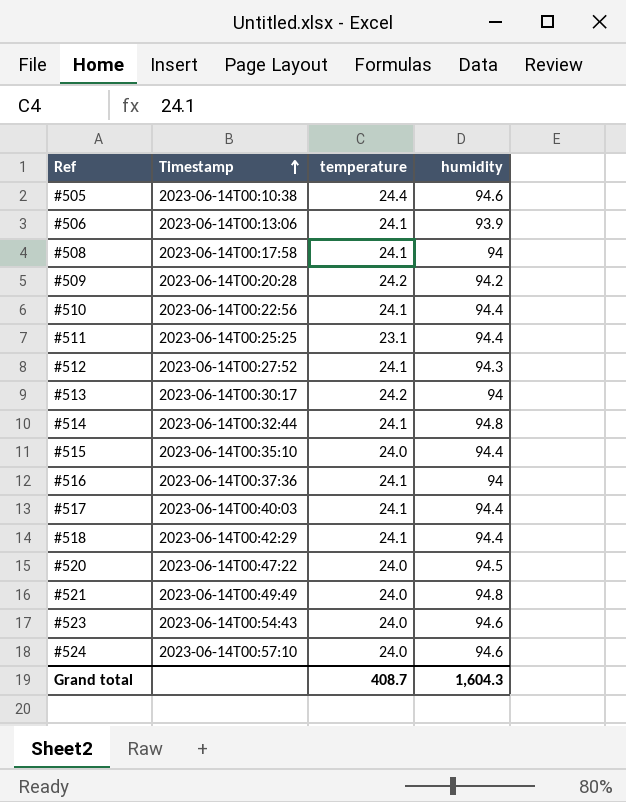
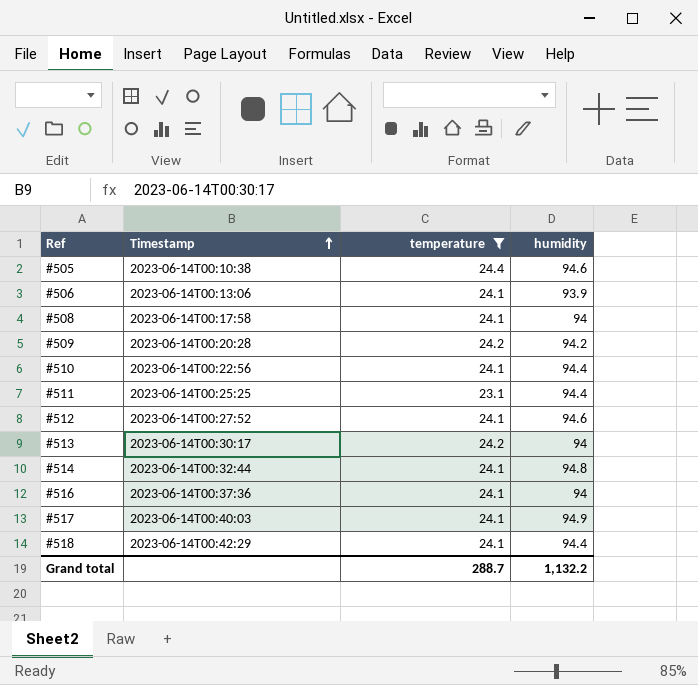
filter: none -> temperature != 24.0
#512 | humidity: 94.3 -> 94.6
#517 | humidity: 94.4 -> 94.9
Grand total | temperature: 408.7 -> 288.7
Grand total | humidity: 1,604.3 -> 1,132.2

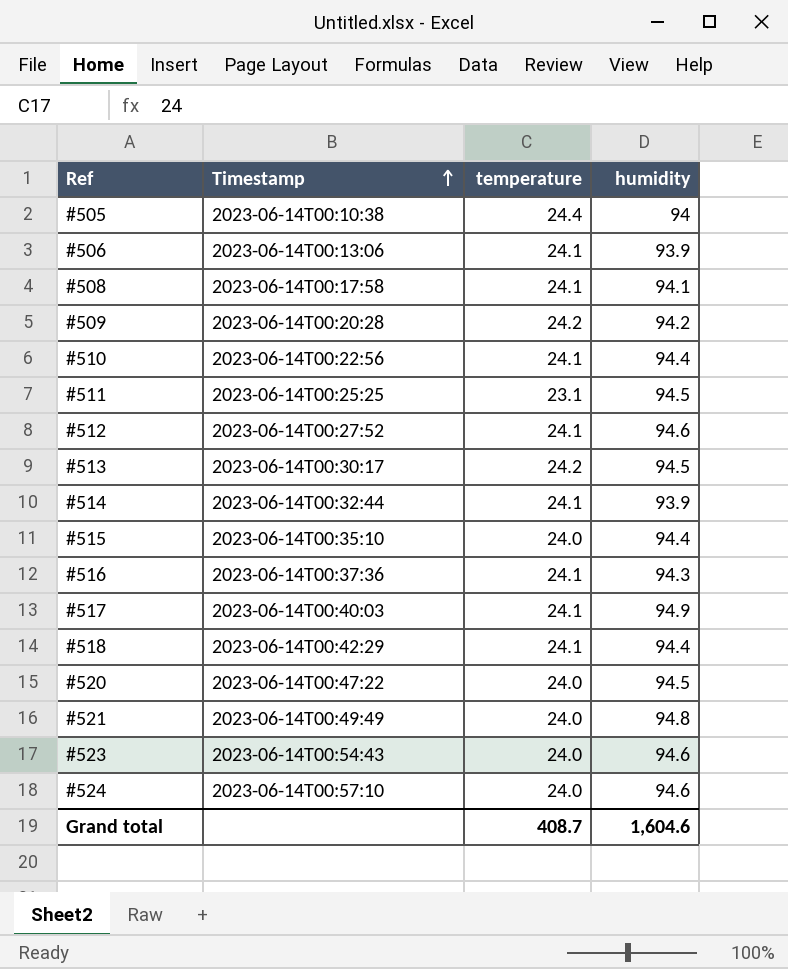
filter: temperature != 24.0 -> none
#505 | humidity: 94.6 -> 94
#508 | humidity: 94 -> 94.1
#511 | humidity: 94.4 -> 94.5
#513 | humidity: 94 -> 94.5
#514 | humidity: 94.8 -> 93.9
#516 | humidity: 94 -> 94.3
Grand total | temperature: 288.7 -> 408.7
Grand total | humidity: 1,132.2 -> 1,604.6

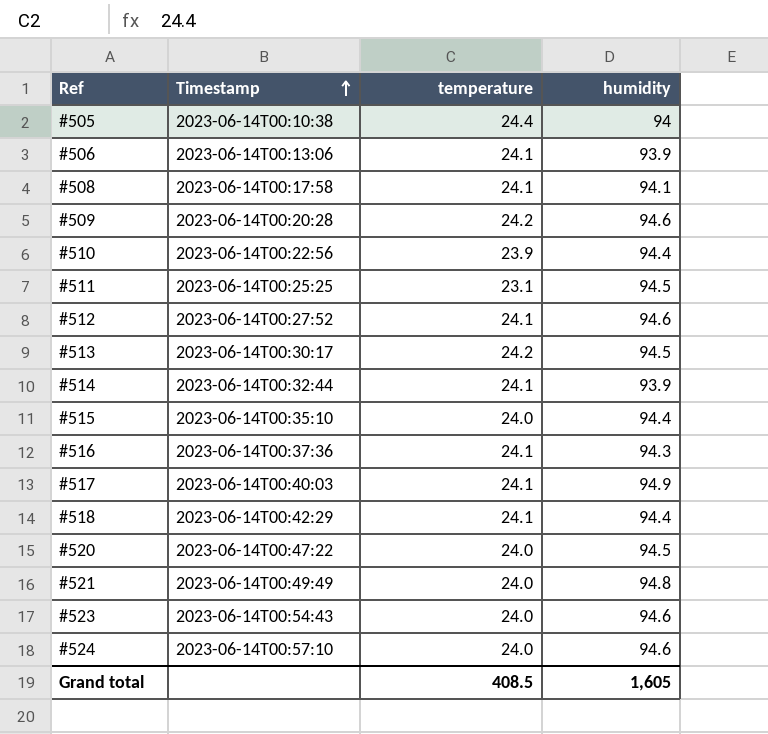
#509 | humidity: 94.2 -> 94.6
#510 | temperature: 24.1 -> 23.9
Grand total | temperature: 408.7 -> 408.5
Grand total | humidity: 1,604.6 -> 1,605

